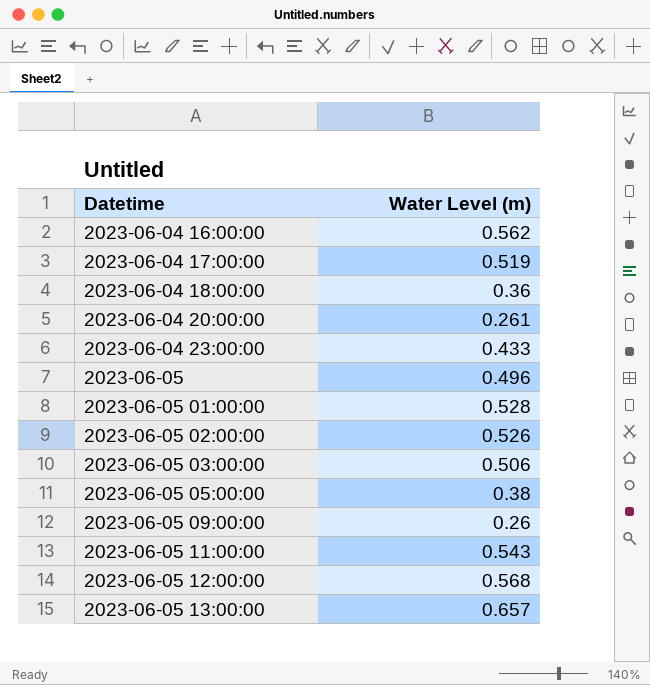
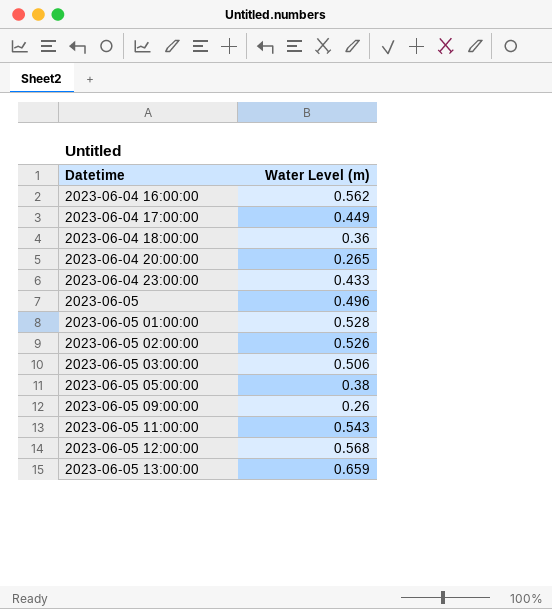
2023-06-04 17:00:00 | Water Level (m): 0.519 -> 0.449
2023-06-04 20:00:00 | Water Level (m): 0.261 -> 0.265
2023-06-05 13:00:00 | Water Level (m): 0.657 -> 0.659

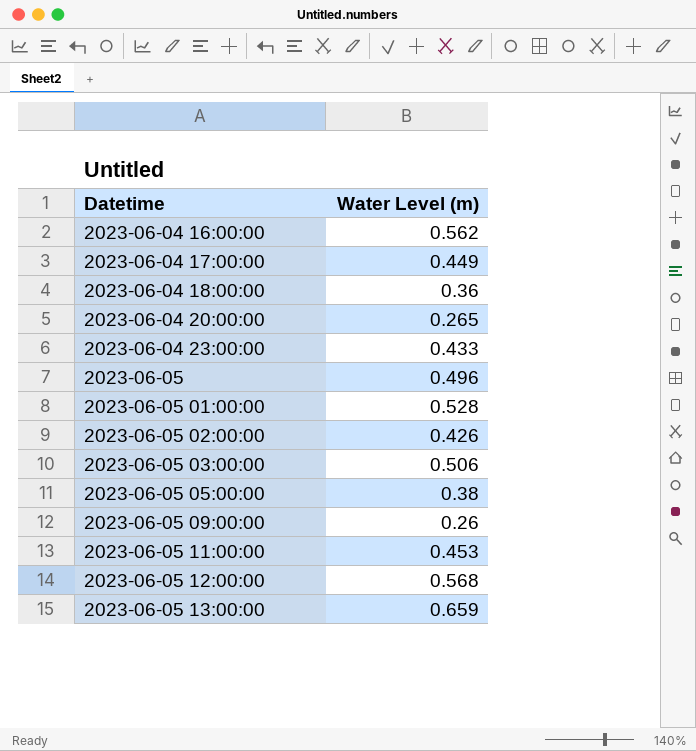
2023-06-05 02:00:00 | Water Level (m): 0.526 -> 0.426
2023-06-05 11:00:00 | Water Level (m): 0.543 -> 0.453

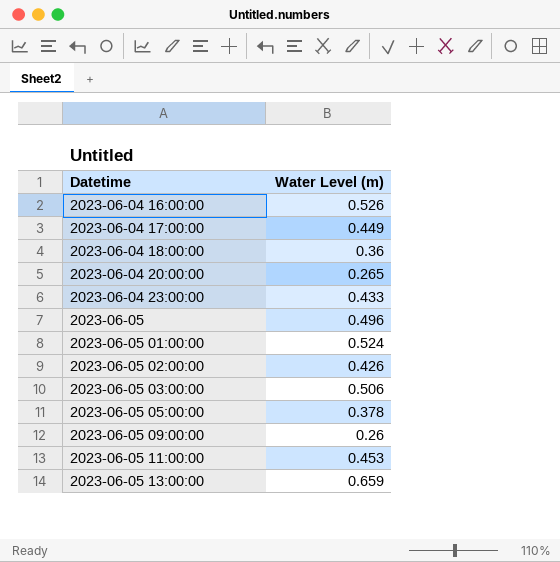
row 2023-06-05 12:00:00: 0.568 -> none
2023-06-04 16:00:00 | Water Level (m): 0.562 -> 0.526
2023-06-05 01:00:00 | Water Level (m): 0.528 -> 0.524
2023-06-05 05:00:00 | Water Level (m): 0.38 -> 0.378

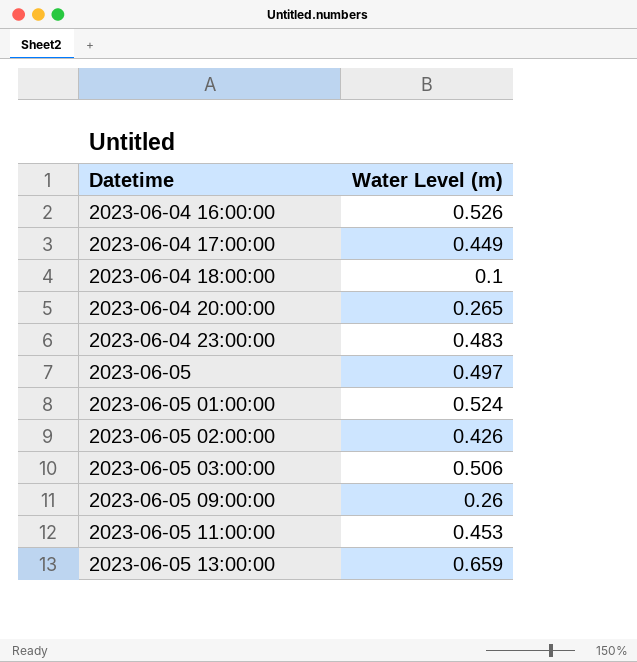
row 2023-06-05 05:00:00: 0.378 -> none
2023-06-04 18:00:00 | Water Level (m): 0.36 -> 0.1
2023-06-04 23:00:00 | Water Level (m): 0.433 -> 0.483
2023-06-05 | Water Level (m): 0.496 -> 0.497

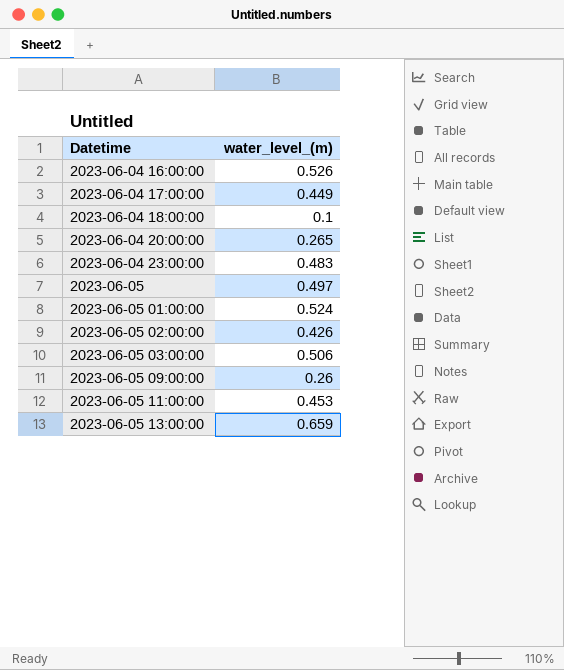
column name: Water Level (m) -> water_level_(m)

